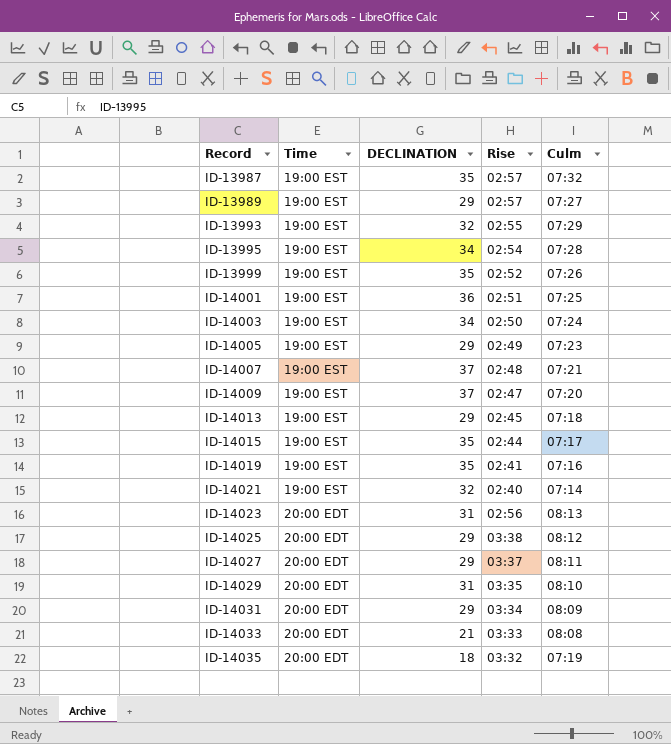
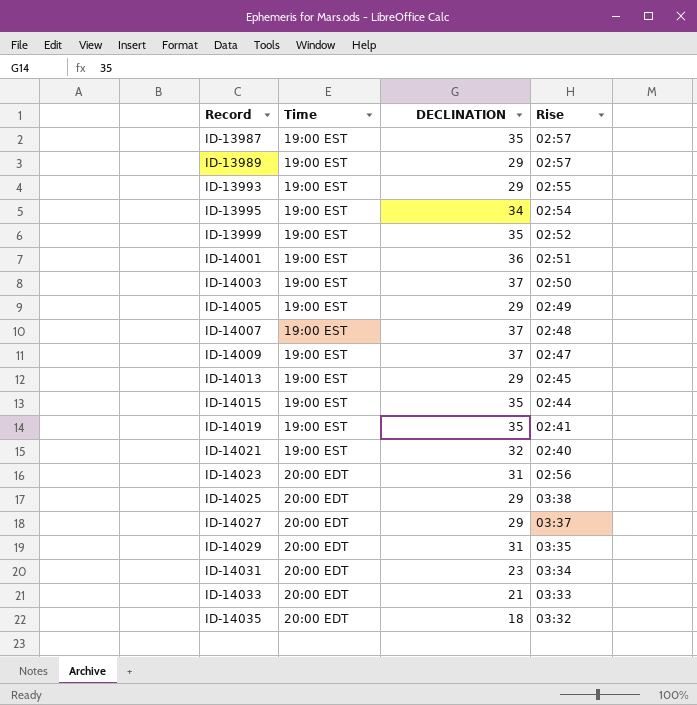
column Culm | position: 5 -> none
ID-13993 | DECLINATION: 32 -> 29
ID-14003 | DECLINATION: 34 -> 37
ID-14031 | DECLINATION: 29 -> 23

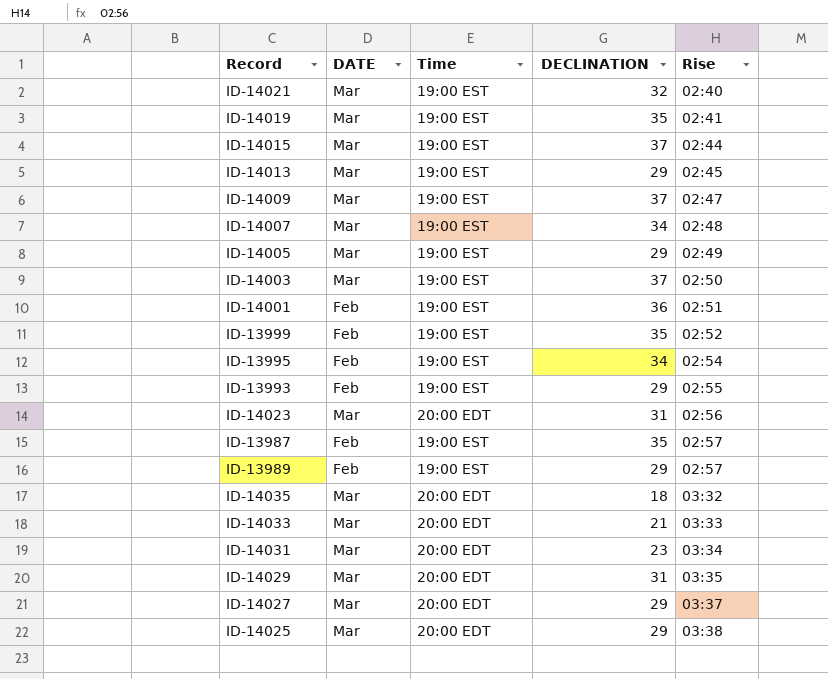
row order: Record ascending -> Rise ascending
column DATE | position: none -> 2
ID-14015 | DECLINATION: 35 -> 37
ID-14007 | DECLINATION: 37 -> 34

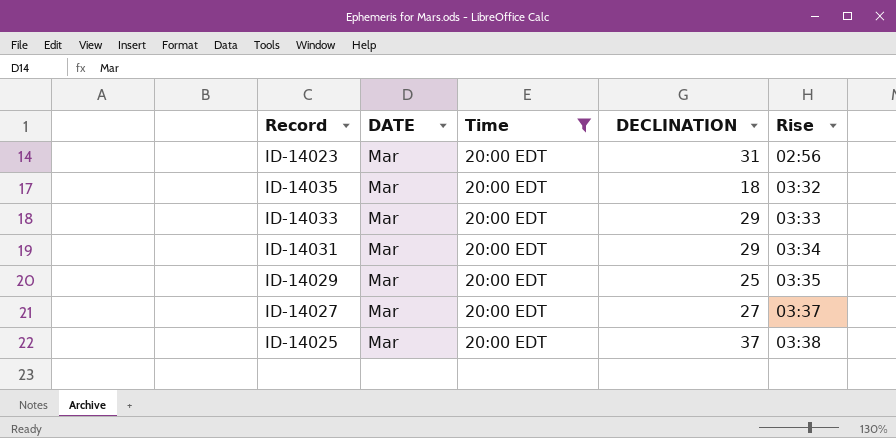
filter: none -> Time = 20:00 EDT
ID-14033 | DECLINATION: 21 -> 29
ID-14031 | DECLINATION: 23 -> 29
ID-14029 | DECLINATION: 31 -> 25
ID-14027 | DECLINATION: 29 -> 27
ID-14025 | DECLINATION: 29 -> 37

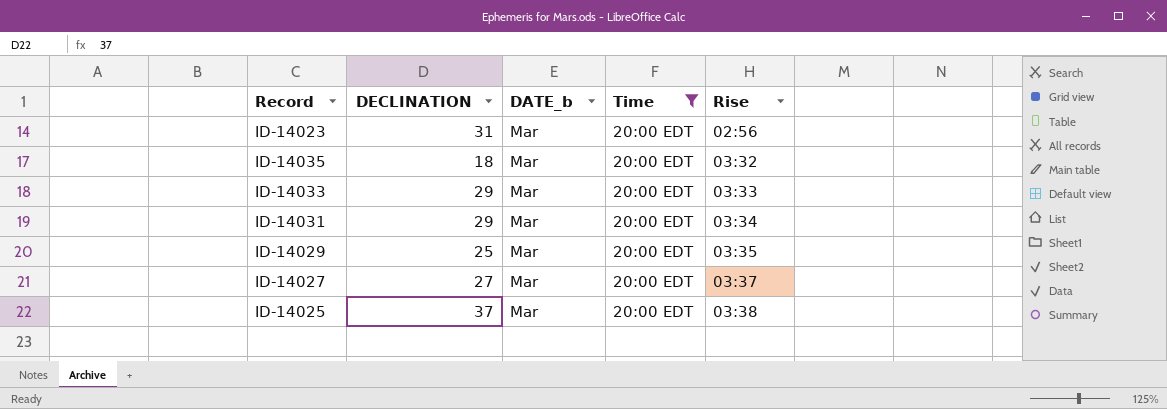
column DECLINATION | position: 4 -> 2
column name: DATE -> DATE_b

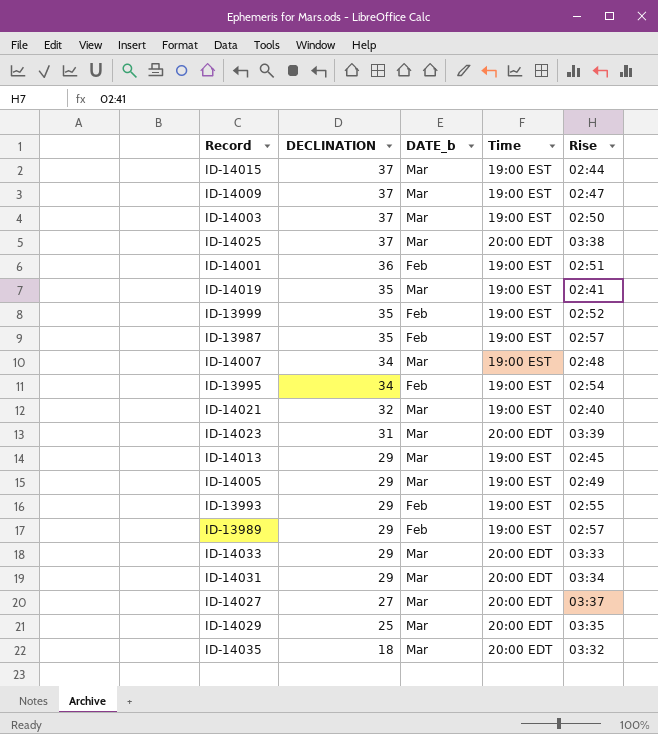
filter: Time = 20:00 EDT -> none
row order: Rise ascending -> DECLINATION descending
ID-14023 | Rise: 02:56 -> 03:39

